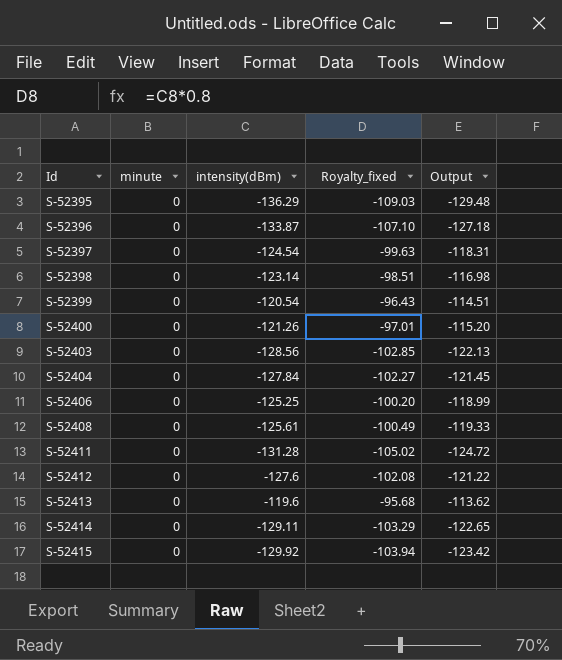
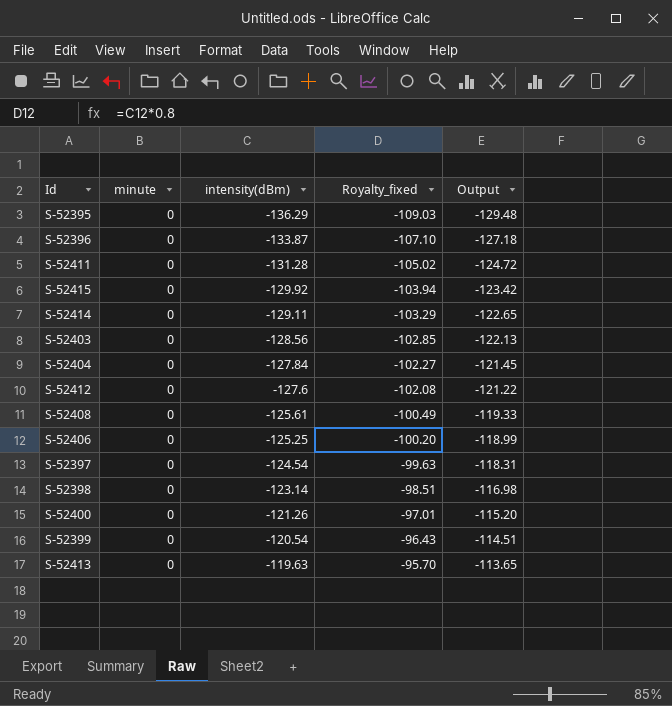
row order: Id ascending -> intensity(dBm) ascending
S-52413 | intensity(dBm): -119.6 -> -119.63
S-52413 | Royalty_fixed: -95.68 -> -95.70
S-52413 | Output: -113.62 -> -113.65

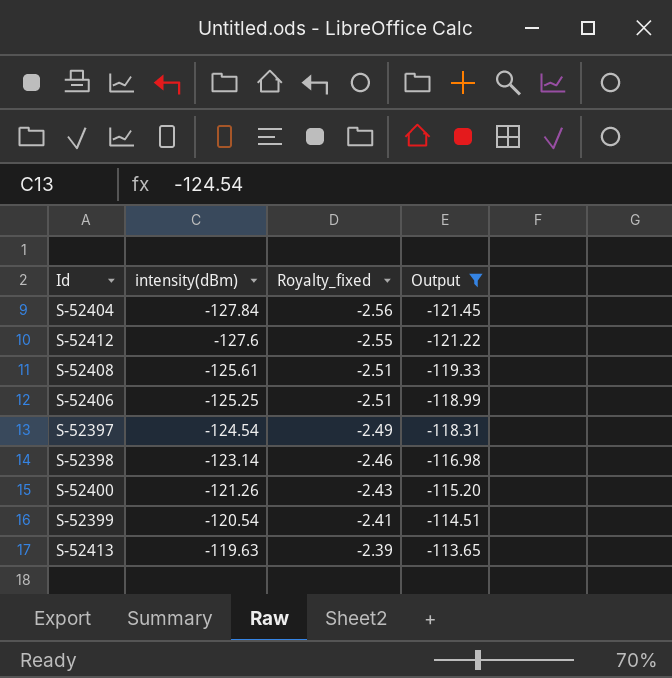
filter: none -> Output >= -121.45
column minute | position: 2 -> none
column Royalty_fixed | formula: [intensity(dBm)] * 0.8 -> [intensity(dBm)] * 0.02

